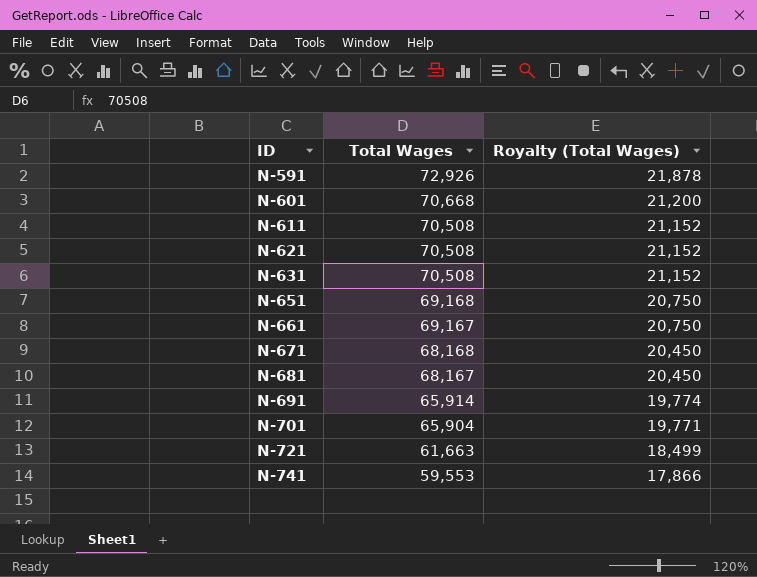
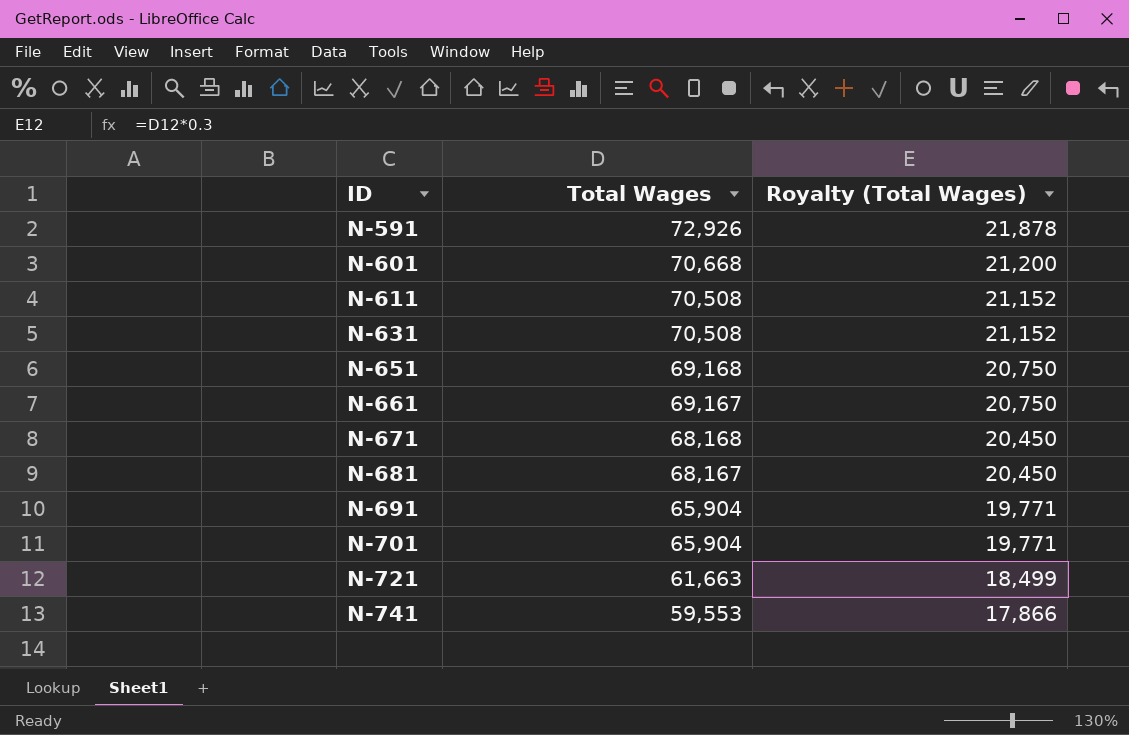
row N-621: 70,508 | 21,152 -> none
N-691 | Total Wages: 65,914 -> 65,904
N-691 | Royalty (Total Wages): 19,774 -> 19,771

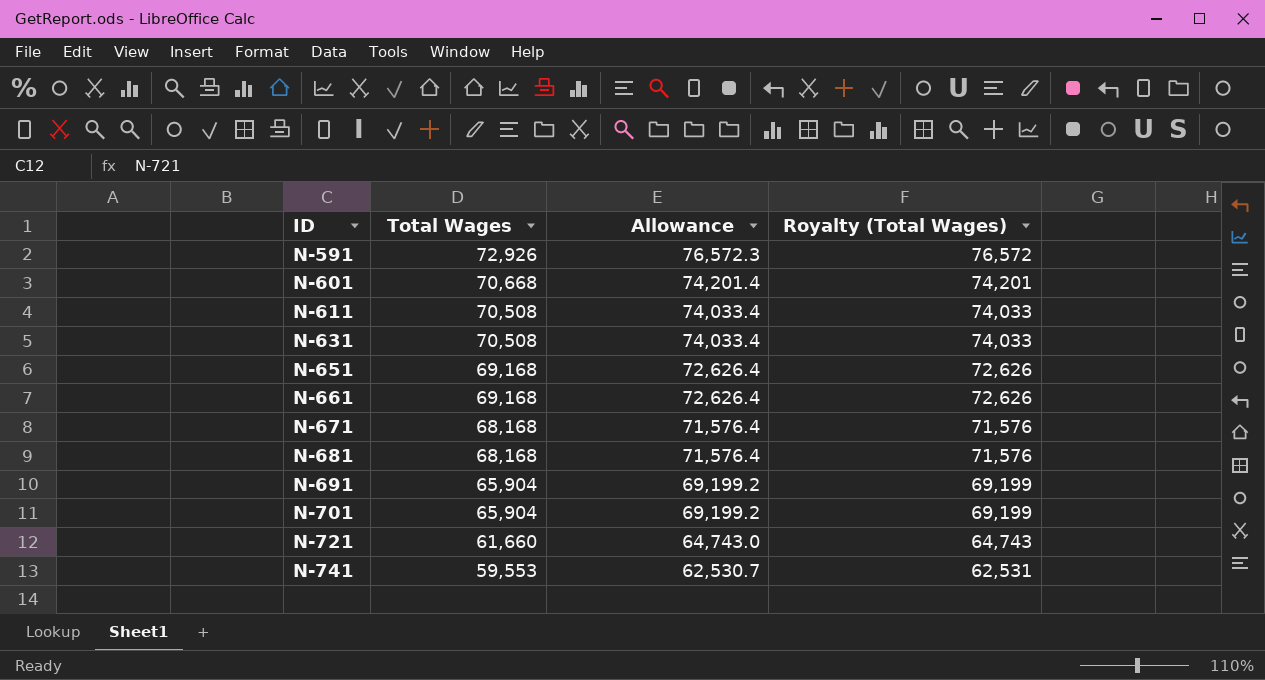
column Allowance | formula: none -> [Total Wages] * 1.05
column Royalty (Total Wages) | formula: [Total Wages] * 0.3 -> [Total Wages] * 1.05
N-661 | Total Wages: 69,167 -> 69,168
N-681 | Total Wages: 68,167 -> 68,168
N-721 | Total Wages: 61,663 -> 61,660

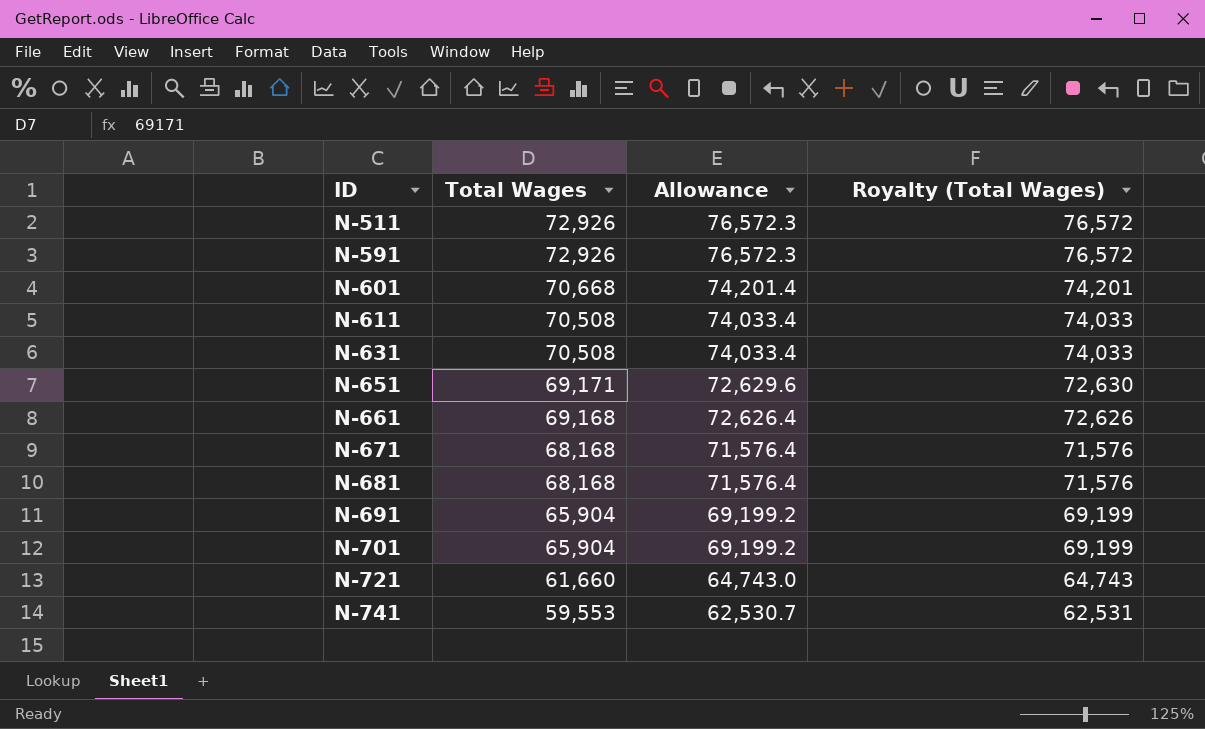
row N-511: none -> 72,926 | 76,572.3 | 76,572
N-651 | Total Wages: 69,168 -> 69,171
N-651 | Allowance: 72,626.4 -> 72,629.6
N-651 | Royalty (Total Wages): 72,626 -> 72,630

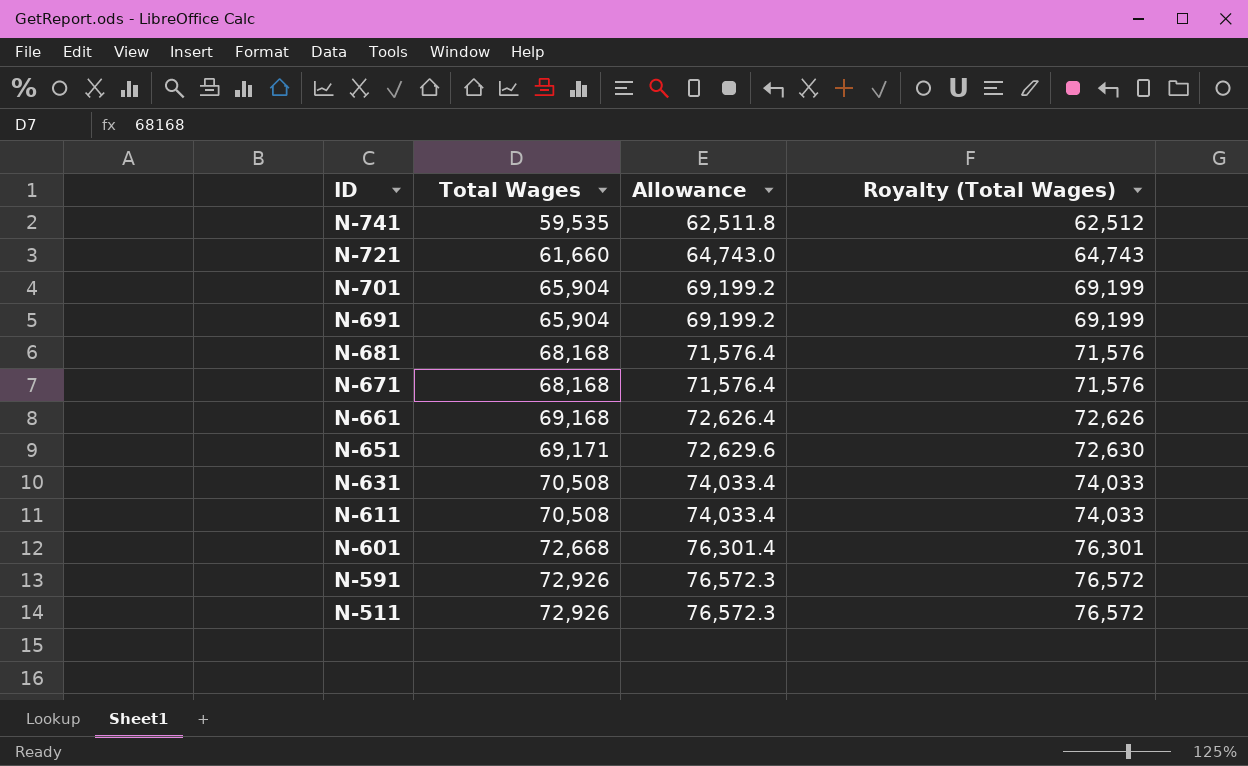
row order: ID ascending -> ID descending
N-741 | Total Wages: 59,553 -> 59,535
N-741 | Allowance: 62,530.7 -> 62,511.8
N-741 | Royalty (Total Wages): 62,531 -> 62,512
N-601 | Total Wages: 70,668 -> 72,668
N-601 | Allowance: 74,201.4 -> 76,301.4
N-601 | Royalty (Total Wages): 74,201 -> 76,301

